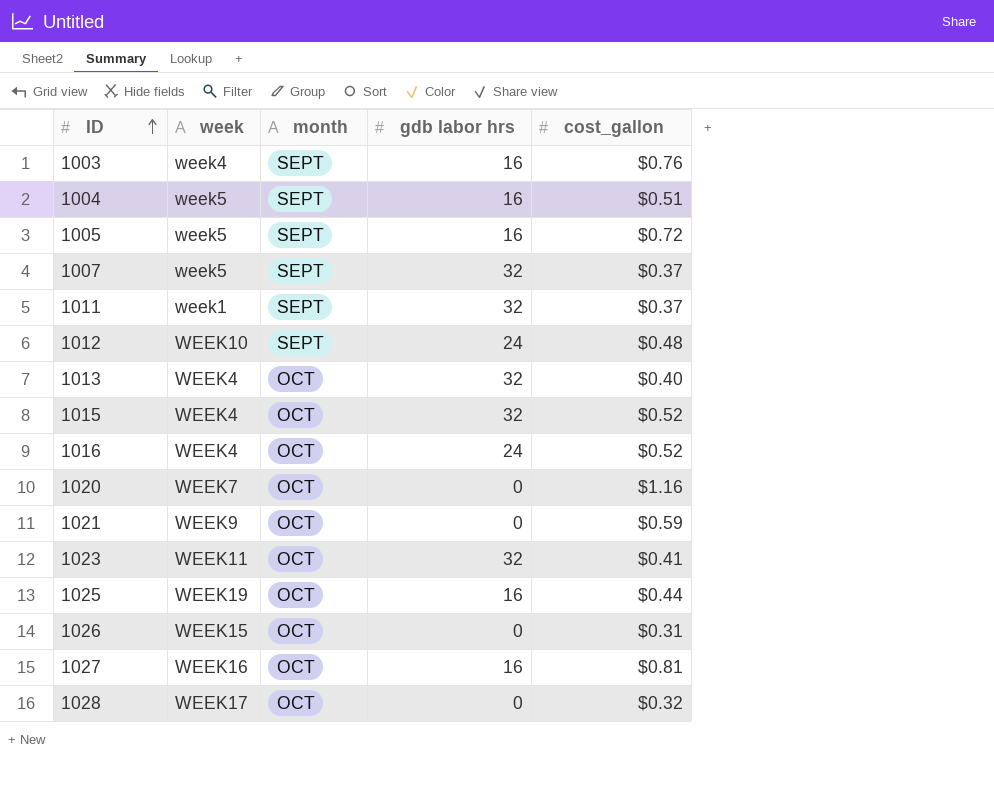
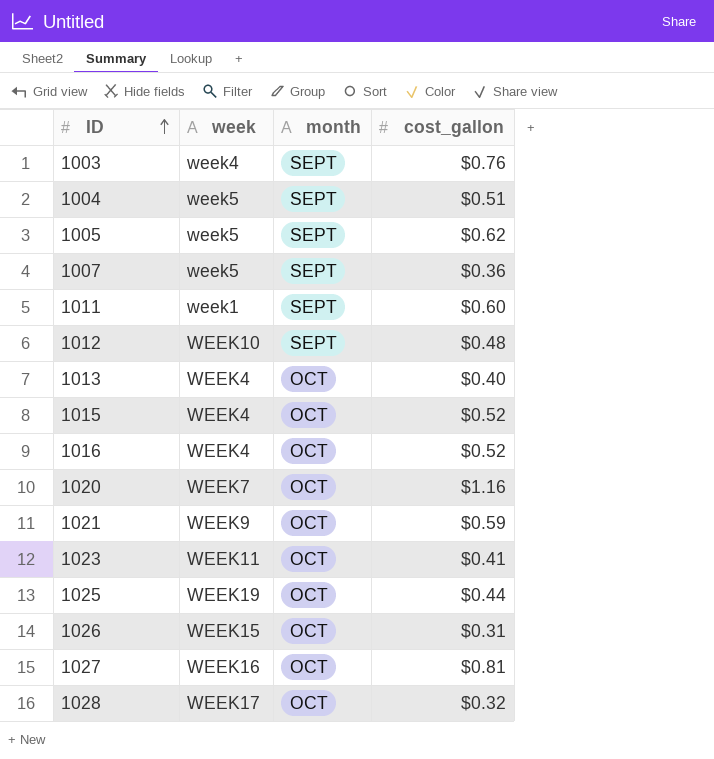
column gdb labor hrs | position: 4 -> none
1005 | cost_gallon: $0.72 -> $0.62
1007 | cost_gallon: $0.37 -> $0.36
1011 | cost_gallon: $0.37 -> $0.60

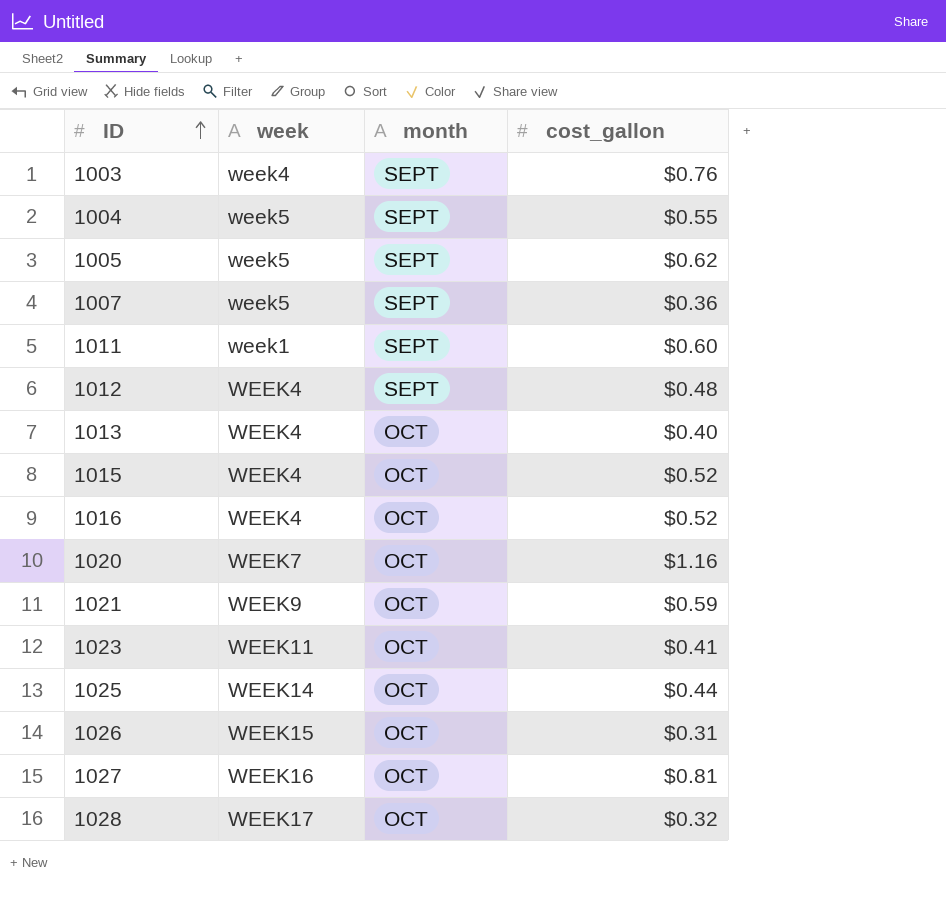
1004 | cost_gallon: $0.51 -> $0.55
1012 | week: WEEK10 -> WEEK4
1025 | week: WEEK19 -> WEEK14

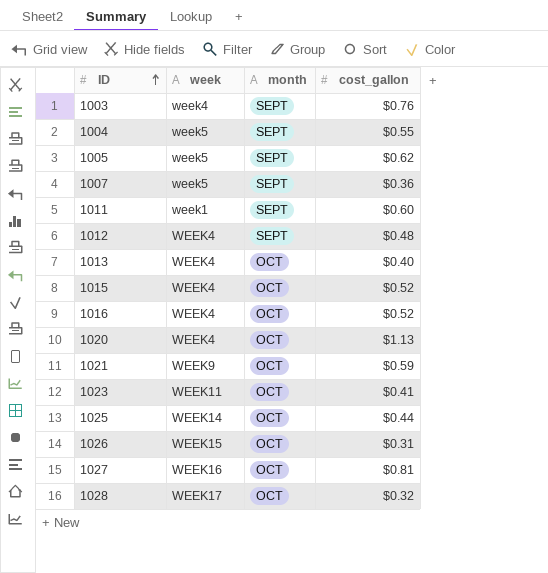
1020 | week: WEEK7 -> WEEK4
1020 | cost_gallon: $1.16 -> $1.13

